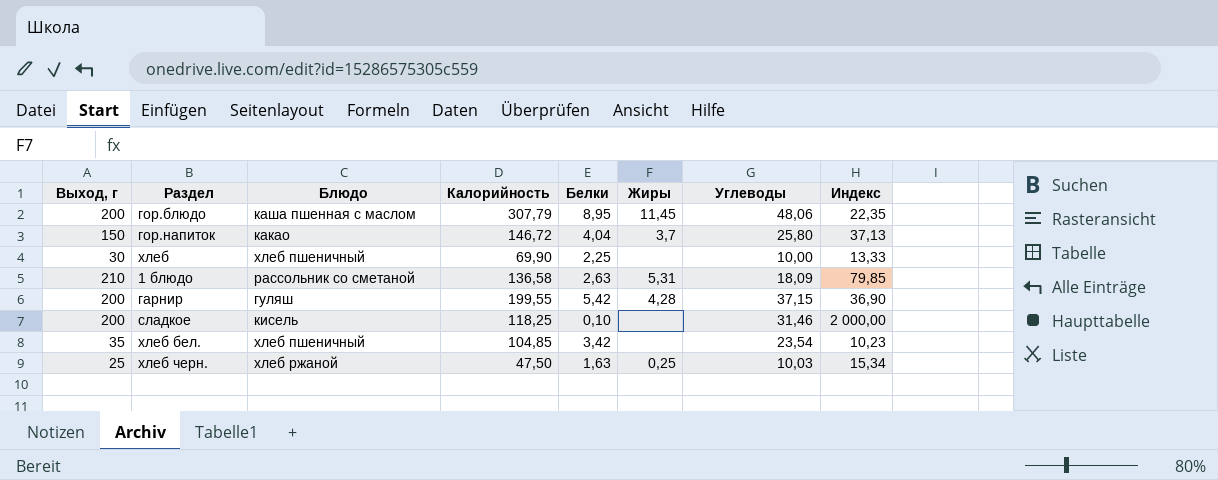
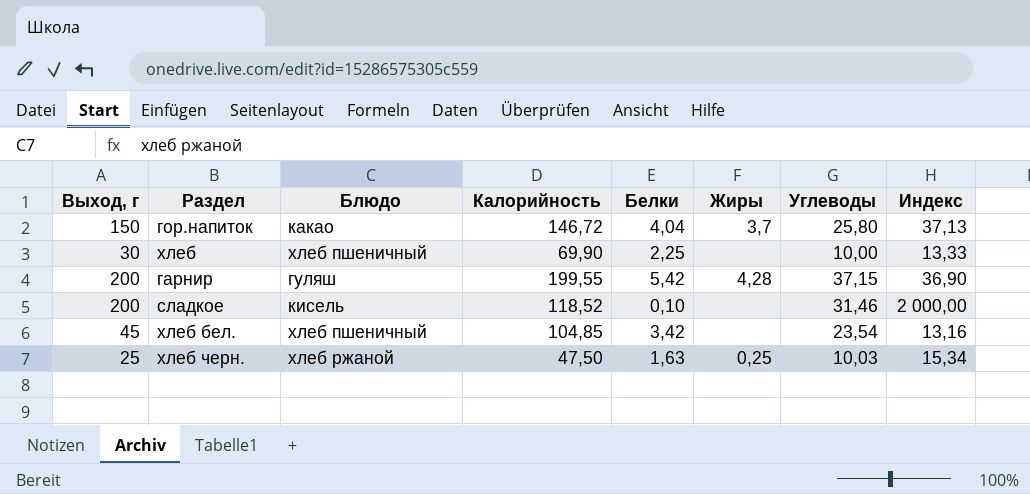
row гор.блюдо: 200 | каша пшенная с маслом | 307,79 | 8,95 | 11,45 | 48,06 | 22,35 -> none
row 1 блюдо: 210 | рассольник со сметаной | 136,58 | 2,63 | 5,31 | 18,09 | 79,85 -> none
сладкое | Калорийность: 118,25 -> 118,52
хлеб бел. | Выход, г: 35 -> 45
хлеб бел. | Индекс: 10,23 -> 13,16

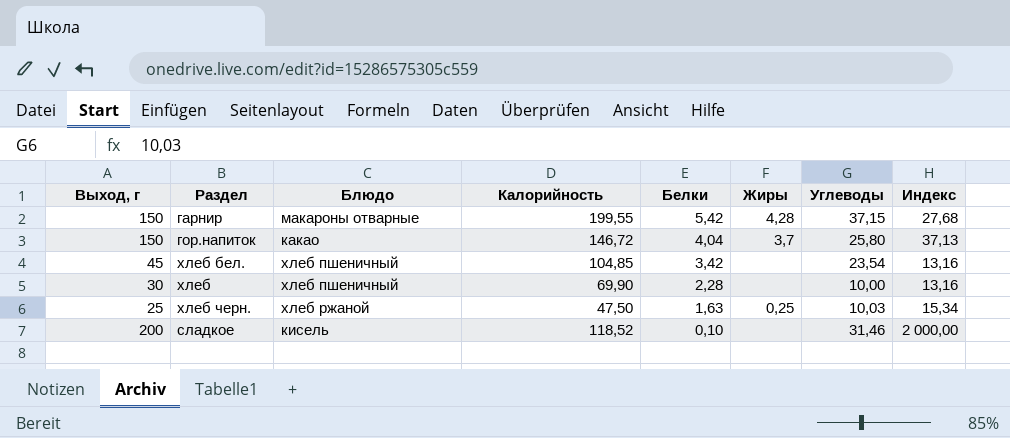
row order: none -> Белки descending
гарнир | Выход, г: 200 -> 150
гарнир | Блюдо: гуляш -> макароны отварные
гарнир | Индекс: 36,90 -> 27,68
хлеб | Белки: 2,25 -> 2,28
хлеб | Индекс: 13,33 -> 13,16

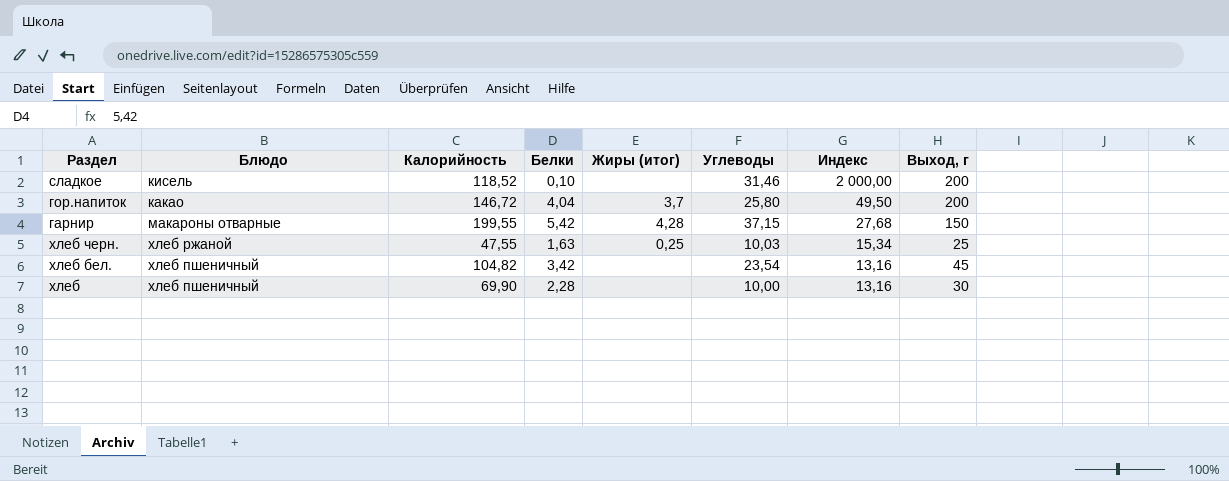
row order: Белки descending -> Индекс descending
column name: Жиры -> Жиры (итог)
column Выход, г | position: 1 -> 8
гор.напиток | Индекс: 37,13 -> 49,50
гор.напиток | Выход, г: 150 -> 200
хлеб черн. | Калорийность: 47,50 -> 47,55
хлеб бел. | Калорийность: 104,85 -> 104,82

